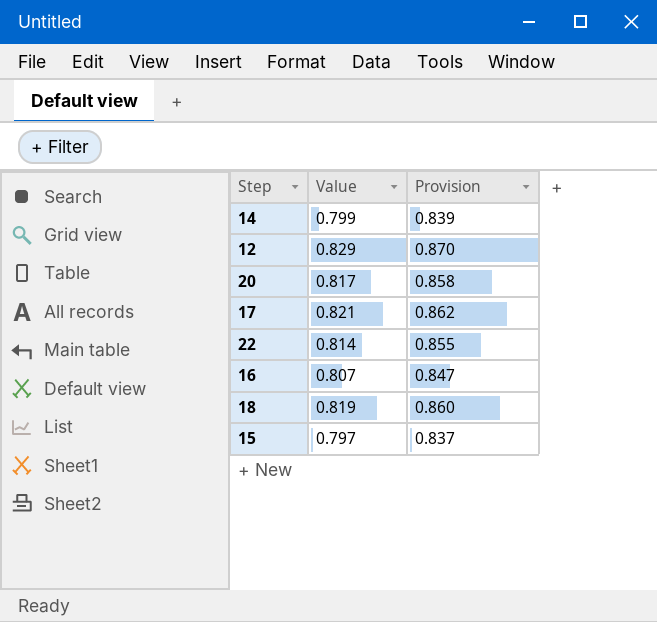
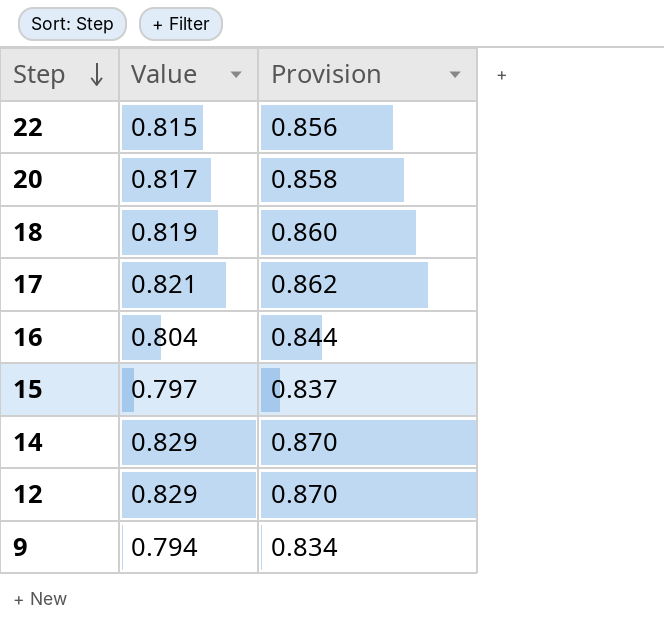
row order: none -> Step descending
22 | Value: 0.814 -> 0.815
22 | Provision: 0.855 -> 0.856
16 | Value: 0.807 -> 0.804
16 | Provision: 0.847 -> 0.844
14 | Value: 0.799 -> 0.829
14 | Provision: 0.839 -> 0.870
row 9: none -> 0.794 | 0.834

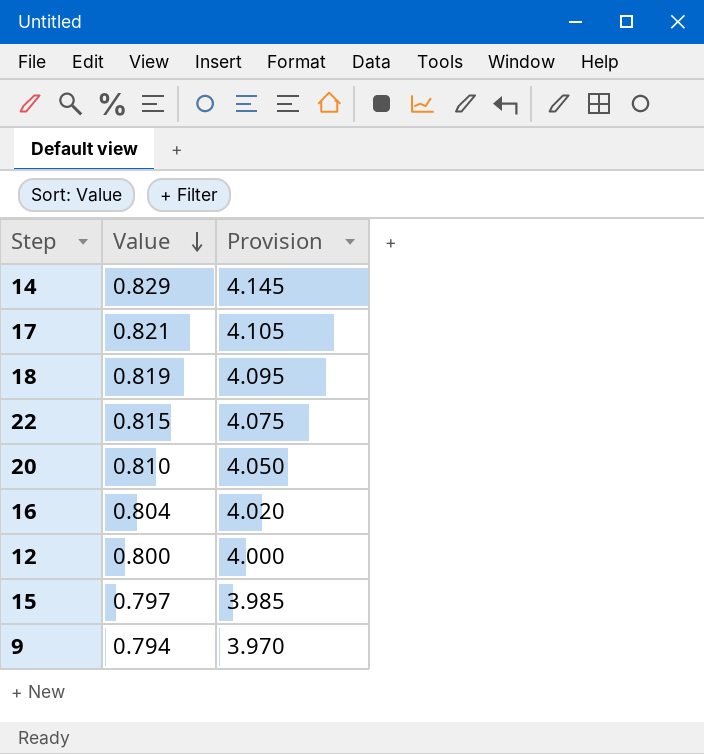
row order: Step descending -> Value descending
column Provision | formula: [Value] * 1.05 -> [Value] * 5
20 | Value: 0.817 -> 0.810
12 | Value: 0.829 -> 0.800

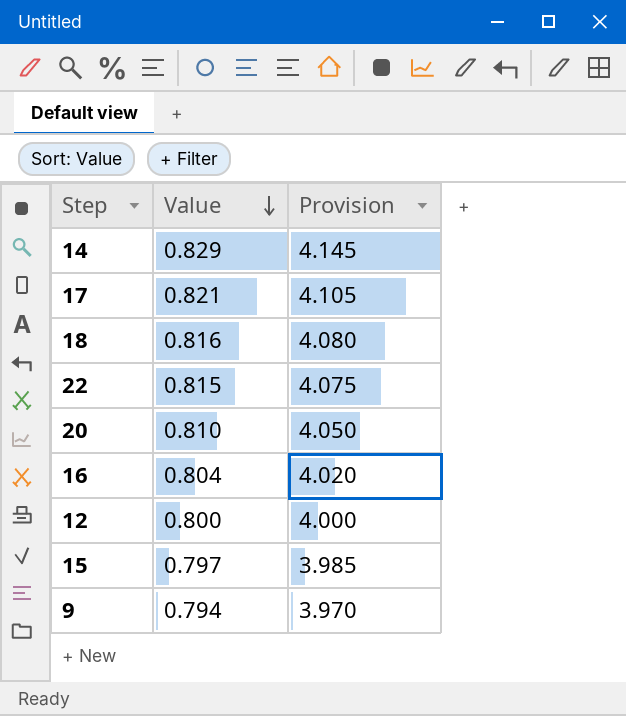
18 | Value: 0.819 -> 0.816
18 | Provision: 4.095 -> 4.080

